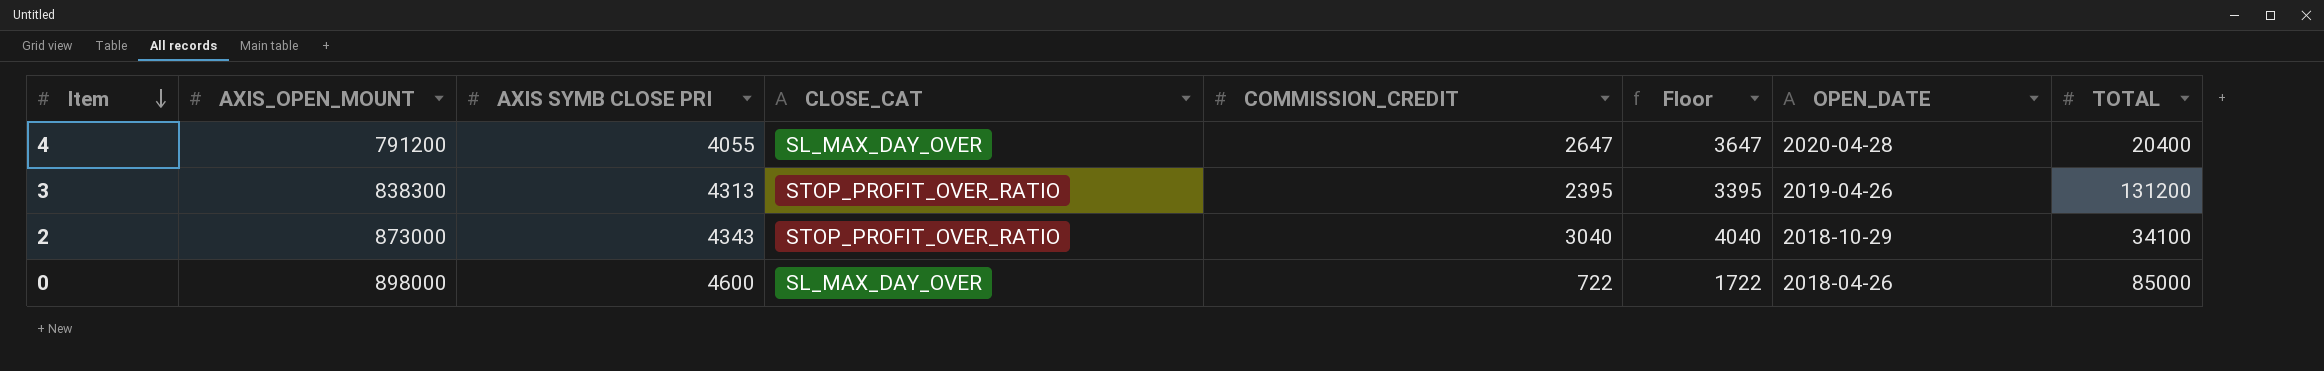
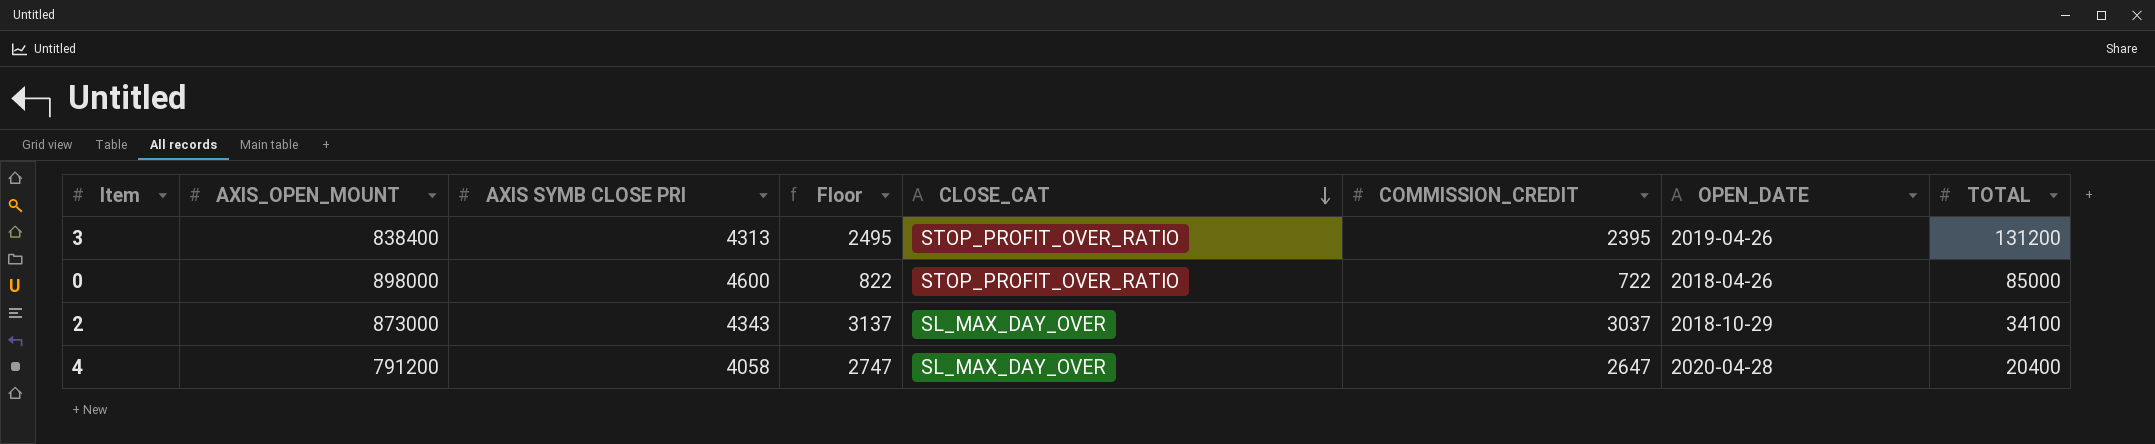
row order: Item descending -> CLOSE_CAT descending
column Floor | formula: [COMMISSION_CREDIT] + 1000 -> [COMMISSION_CREDIT] + 100
column Floor | position: 6 -> 4
3 | AXIS_OPEN_MOUNT: 838300 -> 838400
0 | CLOSE_CAT: SL_MAX_DAY_OVER -> STOP_PROFIT_OVER_RATIO
2 | CLOSE_CAT: STOP_PROFIT_OVER_RATIO -> SL_MAX_DAY_OVER
2 | COMMISSION_CREDIT: 3040 -> 3037
4 | AXIS SYMB CLOSE PRI: 4055 -> 4058

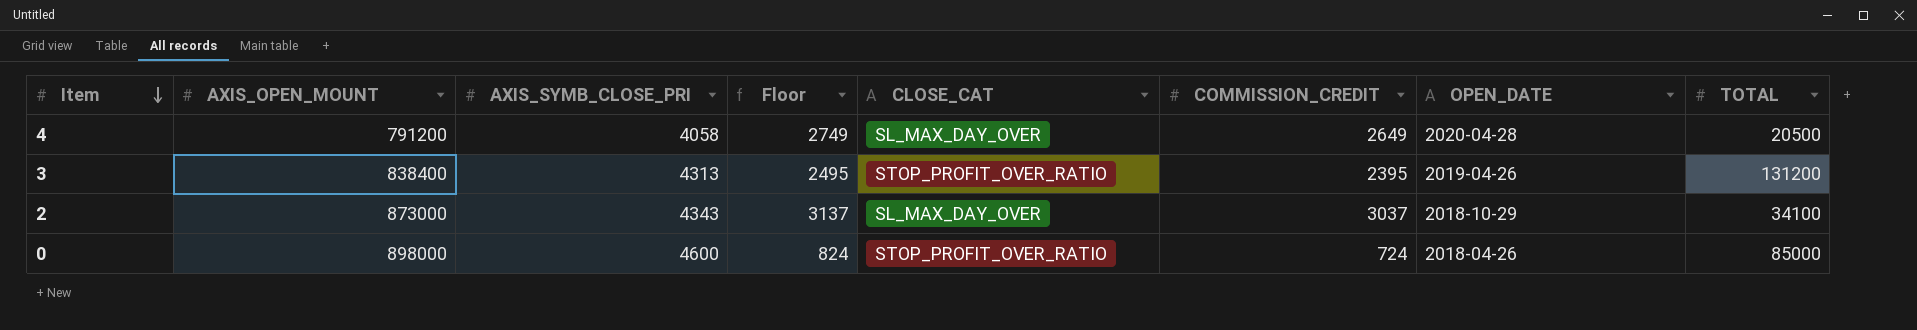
row order: CLOSE_CAT descending -> Item descending
column name: AXIS SYMB CLOSE PRI -> AXIS_SYMB_CLOSE_PRI
4 | Floor: 2747 -> 2749
4 | COMMISSION_CREDIT: 2647 -> 2649
4 | TOTAL: 20400 -> 20500
0 | Floor: 822 -> 824
0 | COMMISSION_CREDIT: 722 -> 724

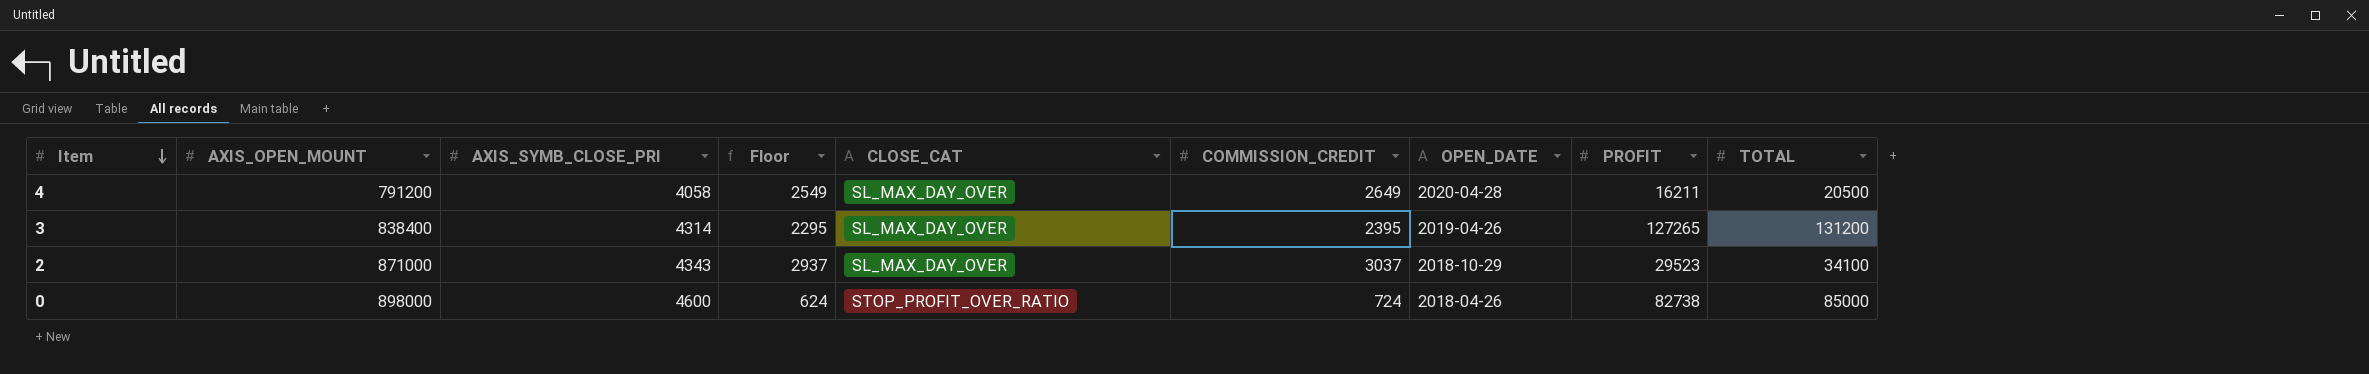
column Floor | formula: [COMMISSION_CREDIT] + 100 -> [COMMISSION_CREDIT] - 100
column PROFIT | position: none -> 8
3 | AXIS_SYMB_CLOSE_PRI: 4313 -> 4314
3 | CLOSE_CAT: STOP_PROFIT_OVER_RATIO -> SL_MAX_DAY_OVER
2 | AXIS_OPEN_MOUNT: 873000 -> 871000

